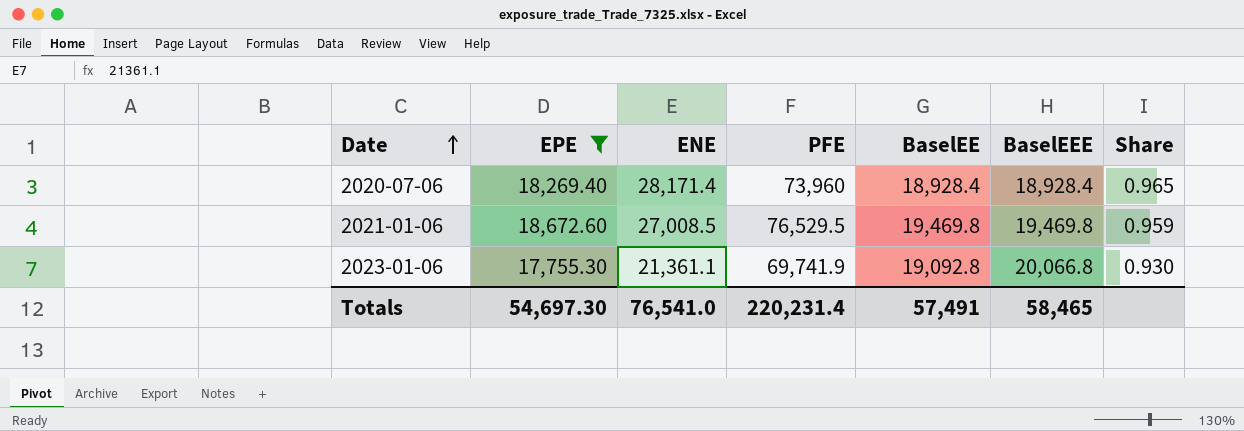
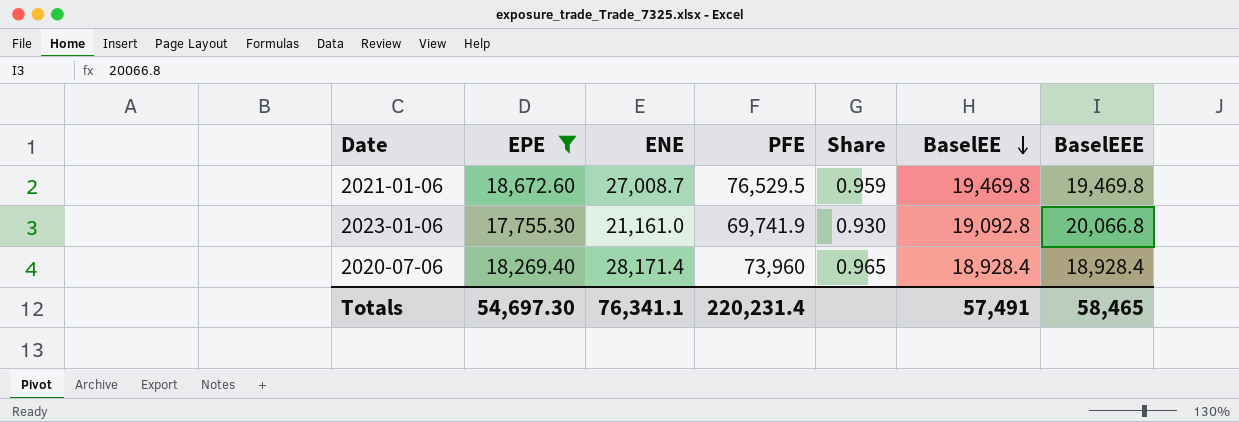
row order: Date ascending -> BaselEE descending
column Share | position: 7 -> 5
2021-01-06 | ENE: 27,008.5 -> 27,008.7
2023-01-06 | ENE: 21,361.1 -> 21,161.0
Totals | ENE: 76,541.0 -> 76,341.1

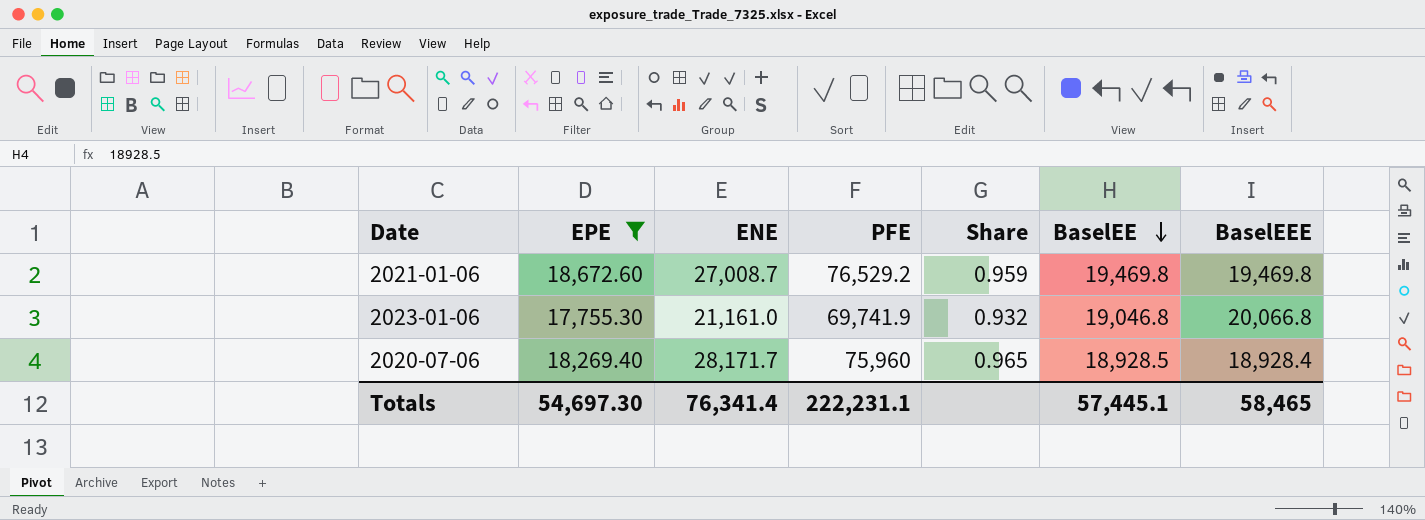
2021-01-06 | PFE: 76,529.5 -> 76,529.2
2023-01-06 | Share: 0.930 -> 0.932
2023-01-06 | BaselEE: 19,092.8 -> 19,046.8
2020-07-06 | ENE: 28,171.4 -> 28,171.7
2020-07-06 | PFE: 73,960 -> 75,960
2020-07-06 | BaselEE: 18,928.4 -> 18,928.5
Totals | ENE: 76,341.1 -> 76,341.4
Totals | PFE: 220,231.4 -> 222,231.1
Totals | BaselEE: 57,491 -> 57,445.1

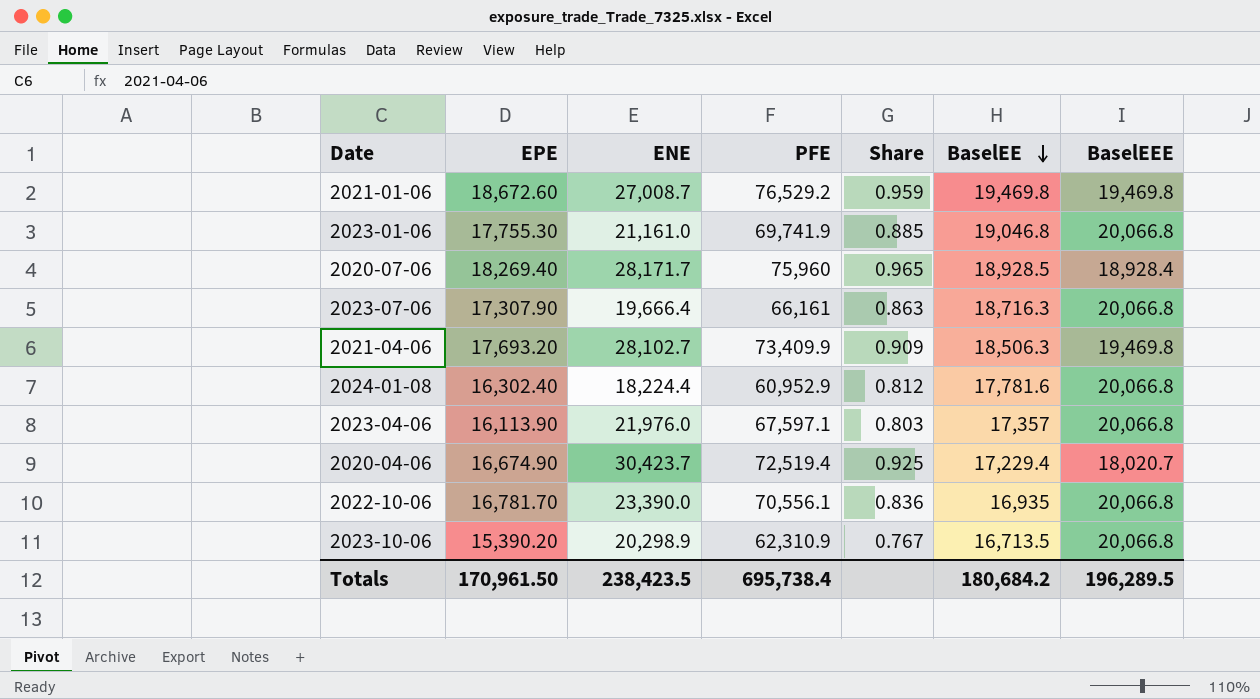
filter: EPE >= 17,755.30 -> none
column Share | formula: [EPE] / [BaselEE] -> [EPE] / [BaselEEE]
Totals | EPE: 54,697.30 -> 170,961.50
Totals | ENE: 76,341.4 -> 238,423.5
Totals | PFE: 222,231.1 -> 695,738.4
Totals | BaselEE: 57,445.1 -> 180,684.2
Totals | BaselEEE: 58,465 -> 196,289.5

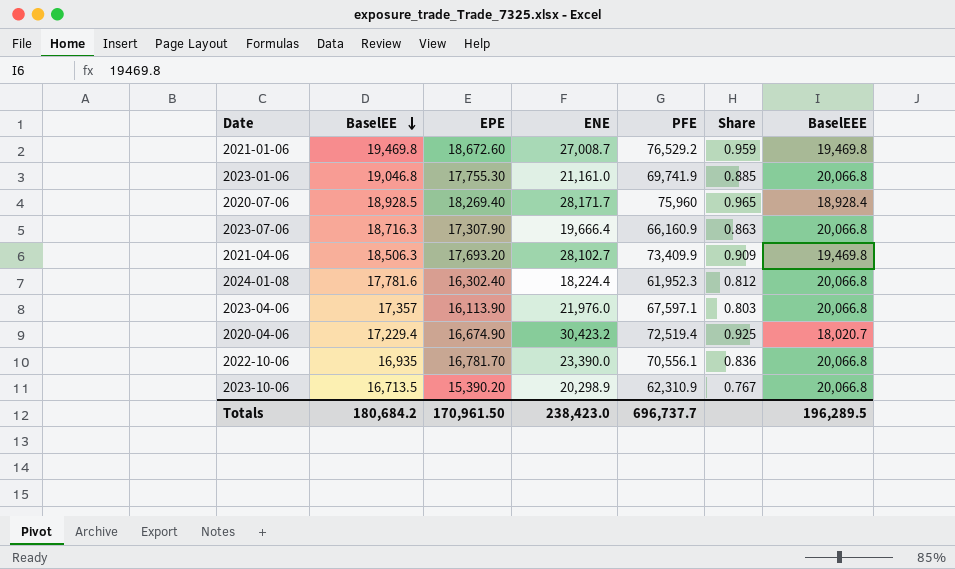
column BaselEE | position: 6 -> 2
2023-07-06 | PFE: 66,161 -> 66,160.9
2024-01-08 | PFE: 60,952.9 -> 61,952.3
2020-04-06 | ENE: 30,423.7 -> 30,423.2
Totals | ENE: 238,423.5 -> 238,423.0
Totals | PFE: 695,738.4 -> 696,737.7

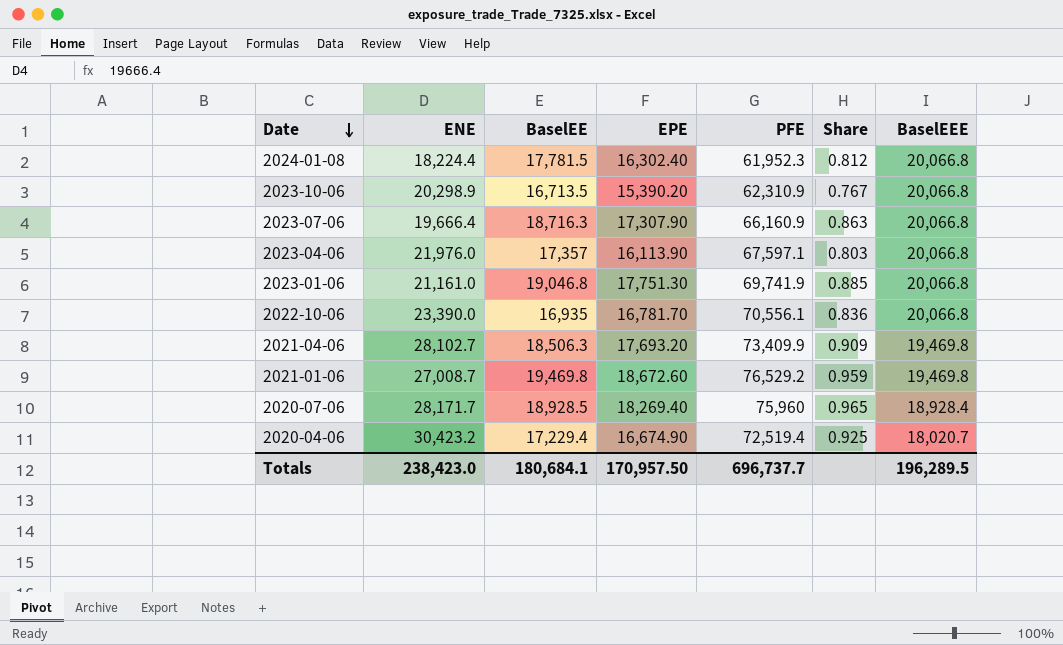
row order: BaselEE descending -> Date descending
column ENE | position: 4 -> 2
2024-01-08 | BaselEE: 17,781.6 -> 17,781.5
2023-01-06 | EPE: 17,755.30 -> 17,751.30
Totals | BaselEE: 180,684.2 -> 180,684.1
Totals | EPE: 170,961.50 -> 170,957.50

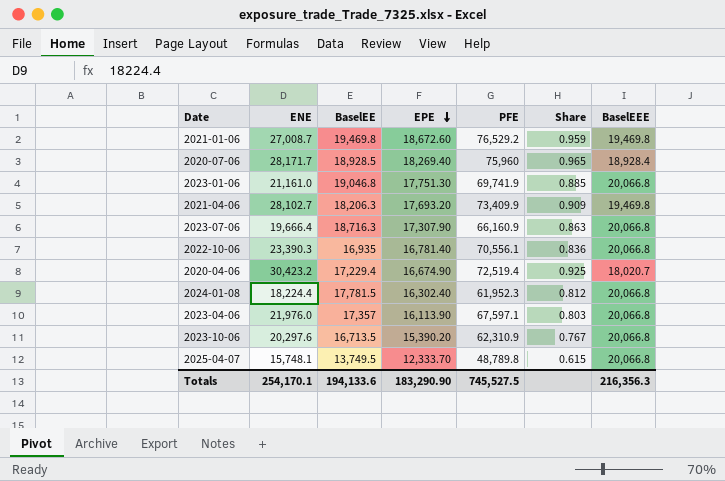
row order: Date descending -> EPE descending
2021-04-06 | BaselEE: 18,506.3 -> 18,206.3
2022-10-06 | ENE: 23,390.0 -> 23,390.3
2022-10-06 | EPE: 16,781.70 -> 16,781.40
2023-10-06 | ENE: 20,298.9 -> 20,297.6
row 2025-04-07: none -> 15,748.1 | 13,749.5 | 12,333.70 | 48,789.8 | 0.615 | 20,066.8
Totals | ENE: 238,423.0 -> 254,170.1
Totals | BaselEE: 180,684.1 -> 194,133.6
Totals | EPE: 170,957.50 -> 183,290.90
Totals | PFE: 696,737.7 -> 745,527.5
Totals | BaselEEE: 196,289.5 -> 216,356.3

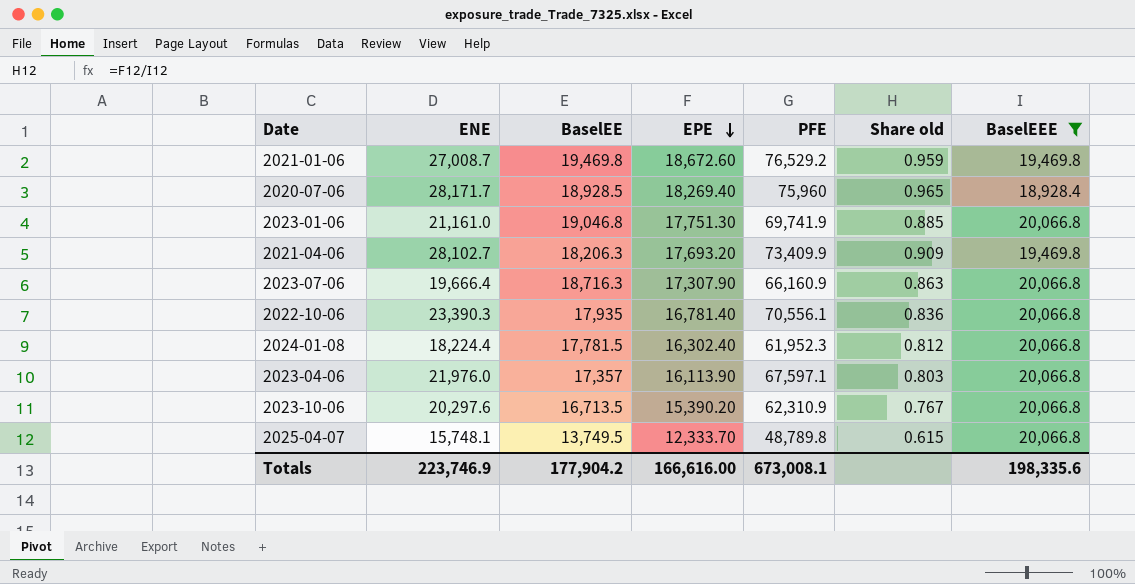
filter: none -> BaselEEE != 18,020.7
column name: Share -> Share old
2022-10-06 | BaselEE: 16,935 -> 17,935
Totals | ENE: 254,170.1 -> 223,746.9
Totals | BaselEE: 194,133.6 -> 177,904.2
Totals | EPE: 183,290.90 -> 166,616.00
Totals | PFE: 745,527.5 -> 673,008.1
Totals | BaselEEE: 216,356.3 -> 198,335.6

